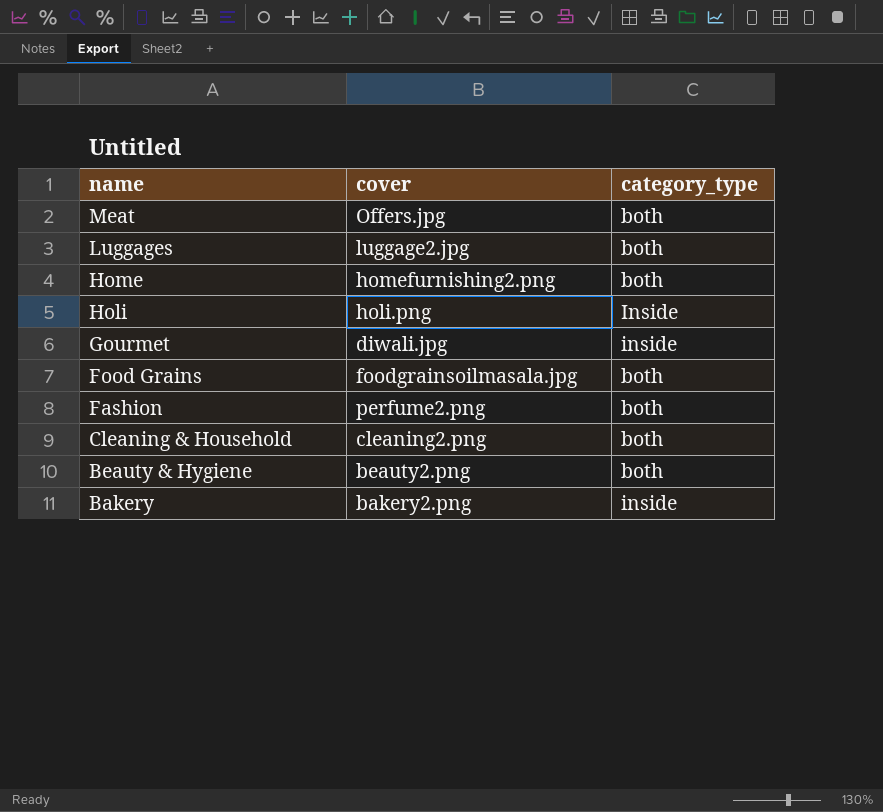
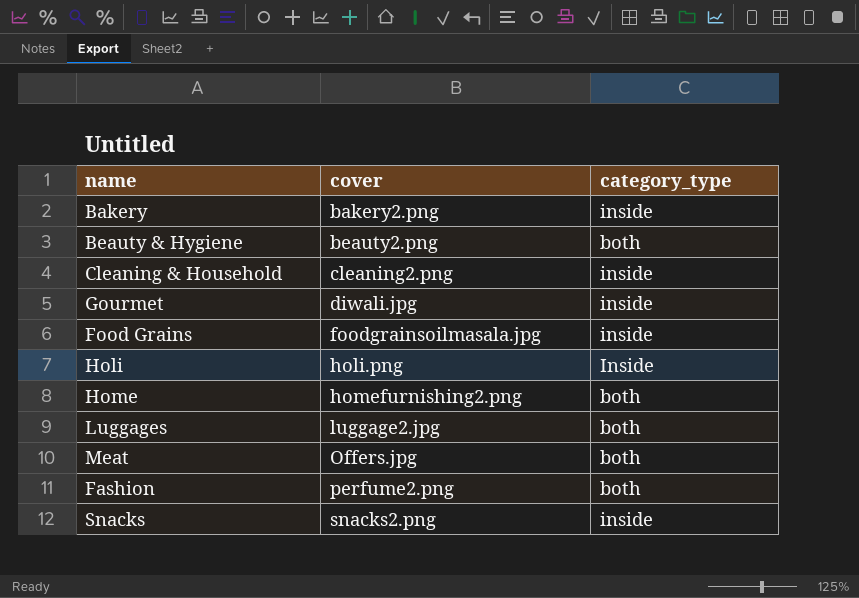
row order: name descending -> cover ascending
Cleaning & Household | category_type: both -> inside
Food Grains | category_type: both -> inside
row Snacks: none -> snacks2.png | inside

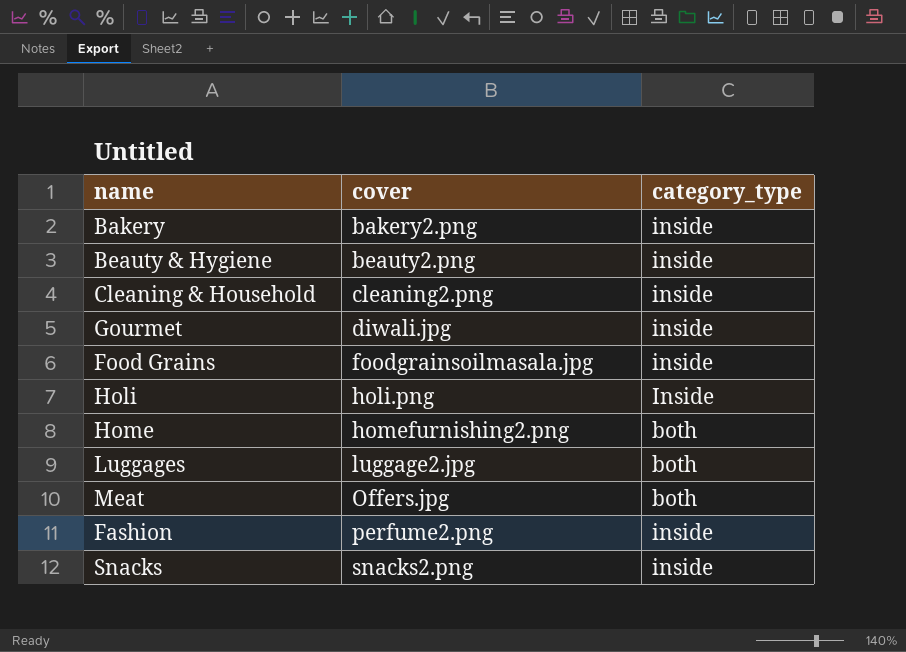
Beauty & Hygiene | category_type: both -> inside
Fashion | category_type: both -> inside

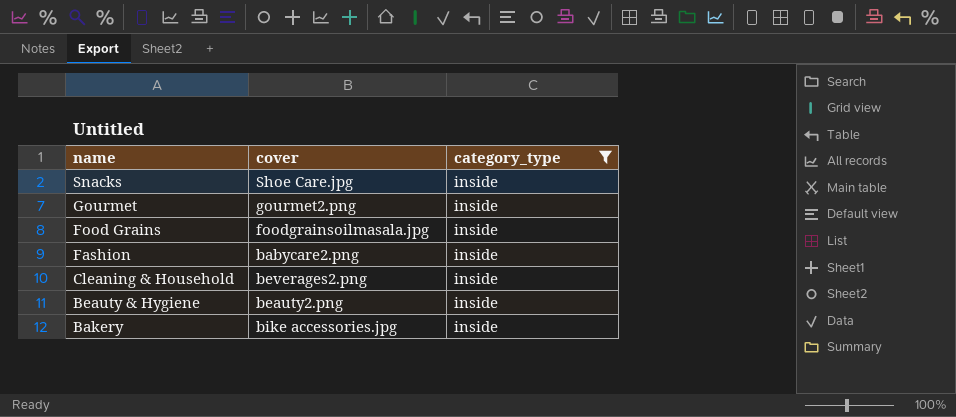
filter: none -> category_type = inside
row order: cover ascending -> name descending
Snacks | cover: snacks2.png -> Shoe Care.jpg
Gourmet | cover: diwali.jpg -> gourmet2.png
Fashion | cover: perfume2.png -> babycare2.png
Cleaning & Household | cover: cleaning2.png -> beverages2.png
Bakery | cover: bakery2.png -> bike accessories.jpg

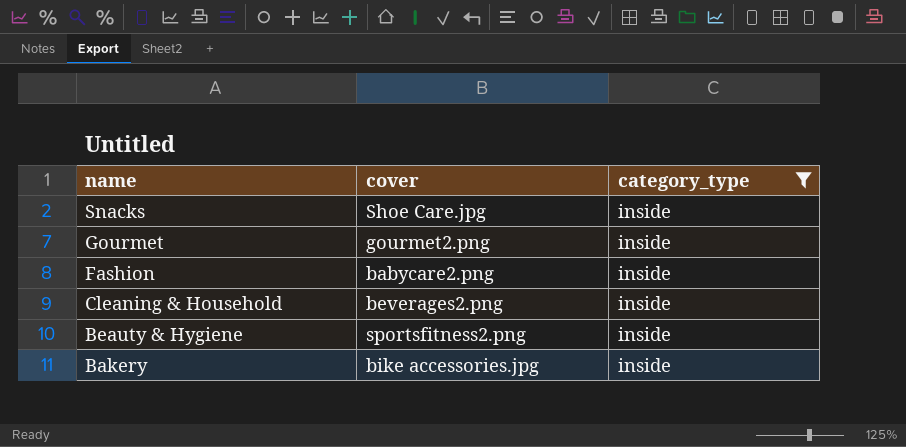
row Food Grains: foodgrainsoilmasala.jpg | inside -> none
Beauty & Hygiene | cover: beauty2.png -> sportsfitness2.png

